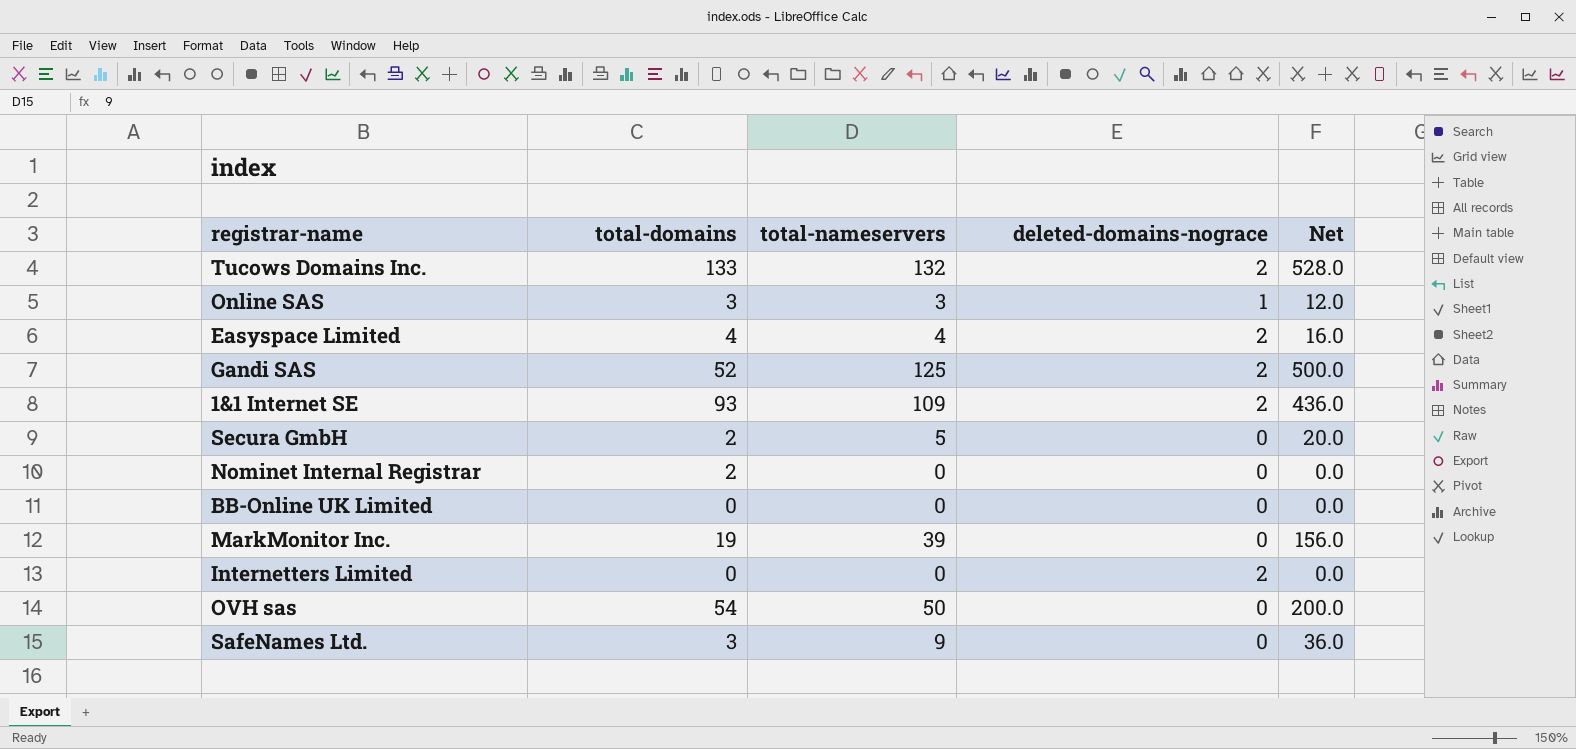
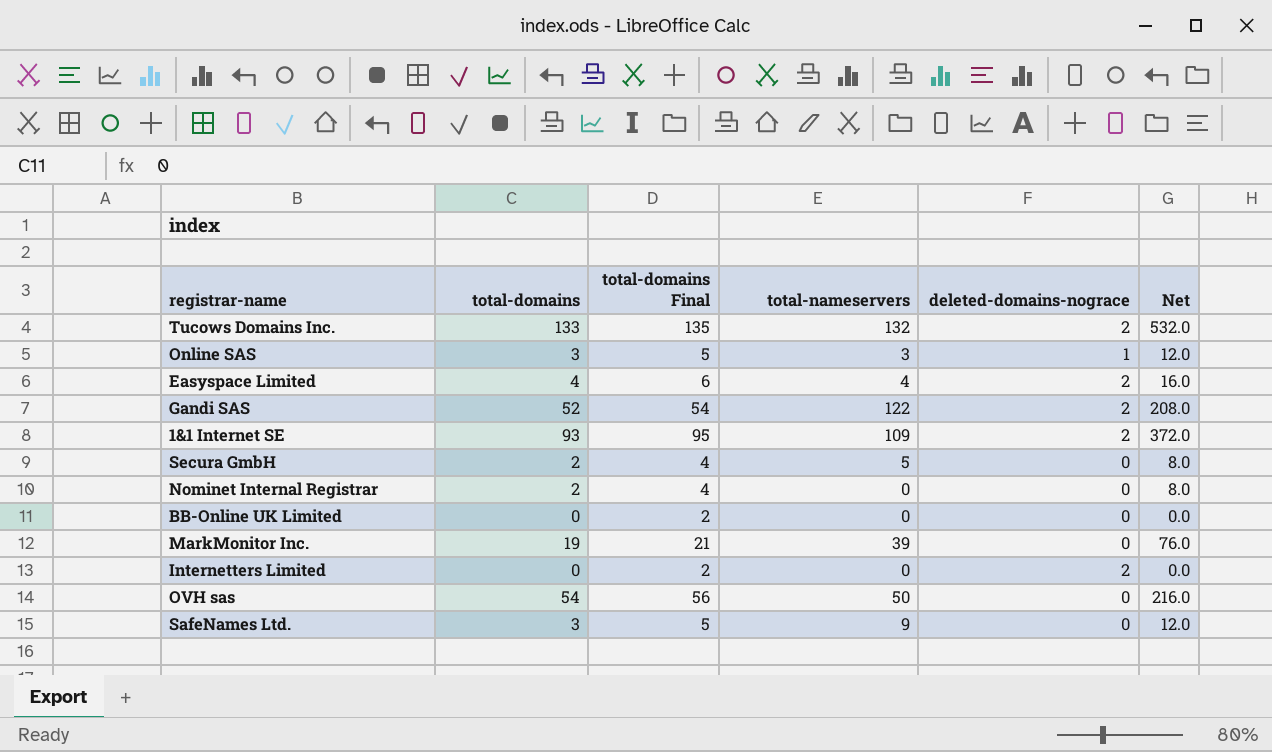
column total-domains Final | formula: none -> [total-domains] + 2
column Net | formula: [total-nameservers] * 4 -> [total-domains] * 4
Gandi SAS | total-nameservers: 125 -> 122

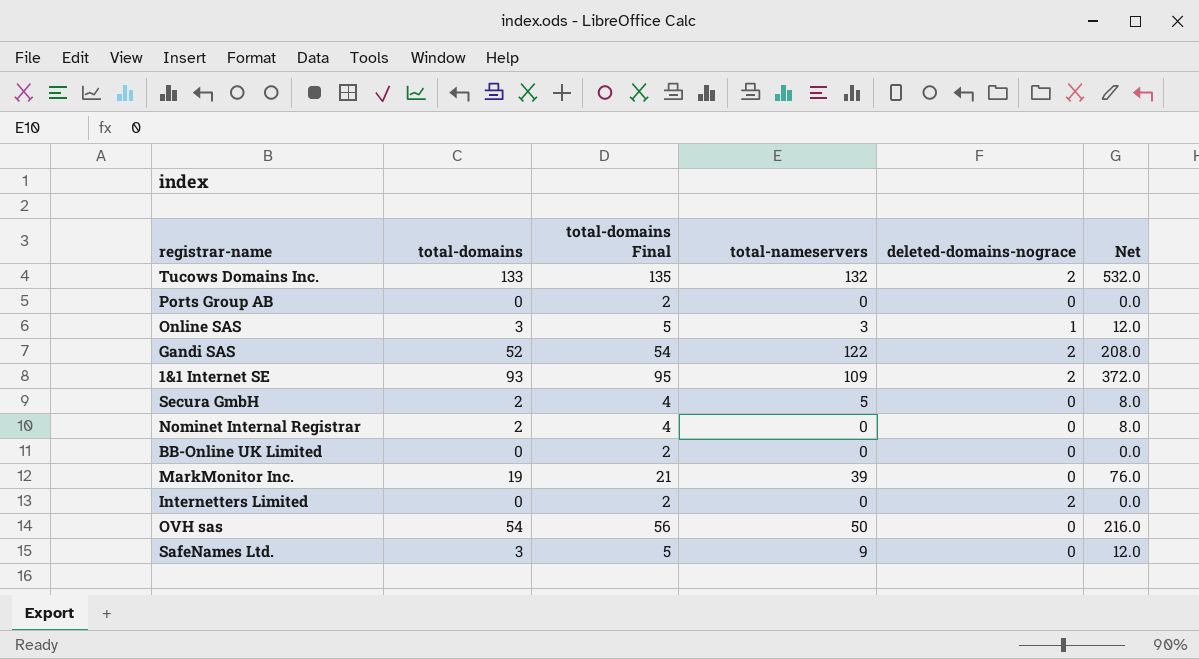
row Easyspace Limited: 4 | 6 | 4 | 2 | 16.0 -> none
row Ports Group AB: none -> 0 | 2 | 0 | 0 | 0.0

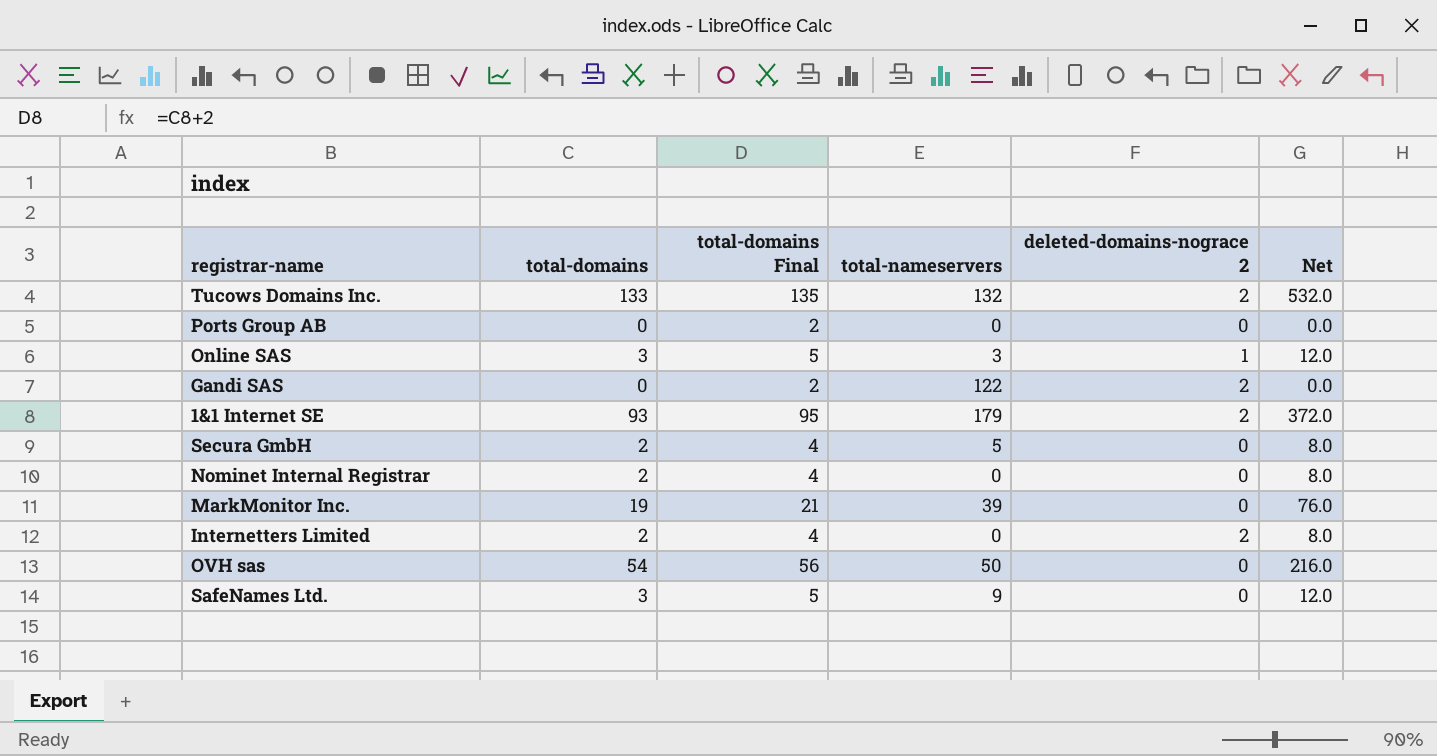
column name: deleted-domains-nograce -> deleted-domains-nograce 2
row BB-Online UK Limited: 0 | 2 | 0 | 0 | 0.0 -> none
Gandi SAS | total-domains: 52 -> 0
Gandi SAS | total-domains Final: 54 -> 2
Gandi SAS | Net: 208.0 -> 0.0
1&1 Internet SE | total-nameservers: 109 -> 179
Internetters Limited | total-domains: 0 -> 2
Internetters Limited | total-domains Final: 2 -> 4
Internetters Limited | Net: 0.0 -> 8.0

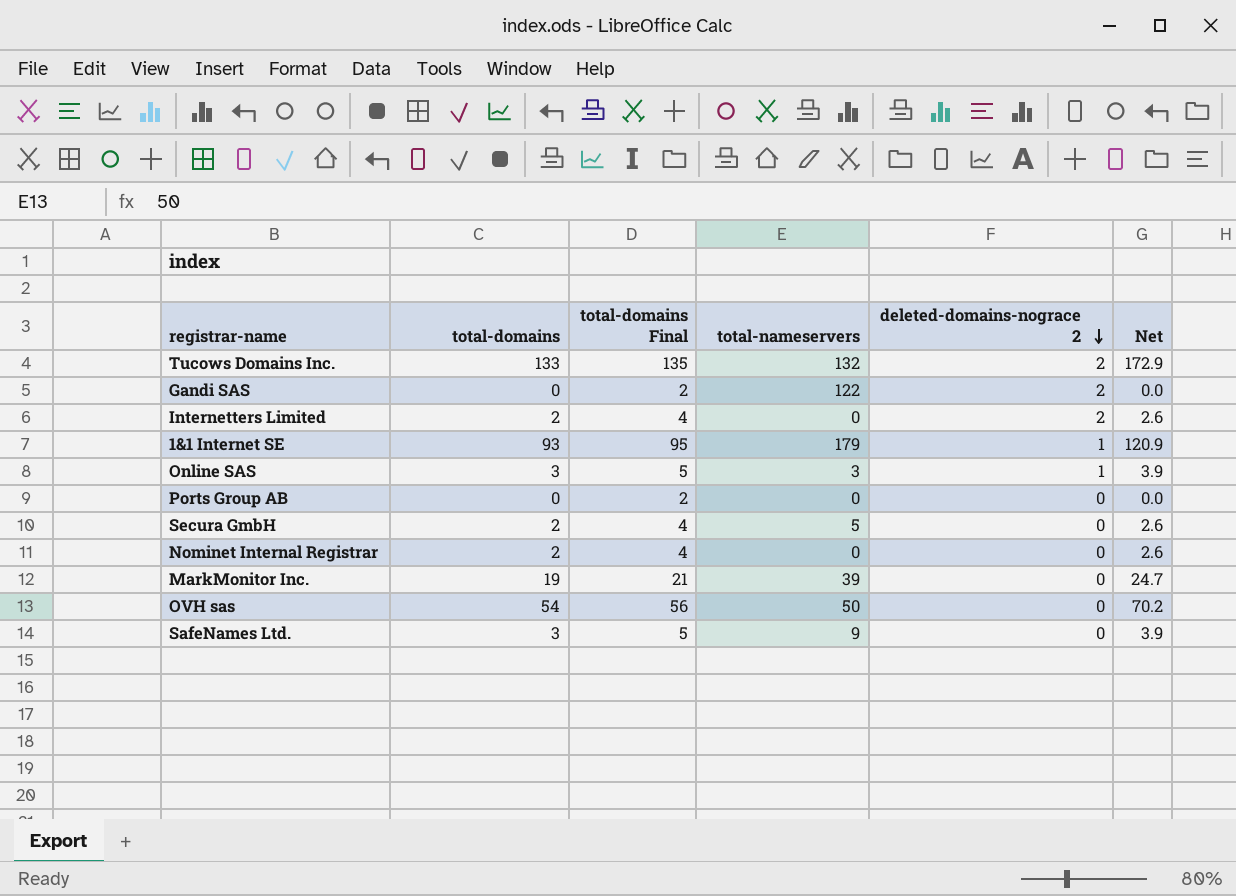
row order: none -> deleted-domains-nograce 2 descending
column Net | formula: [total-domains] * 4 -> [total-domains] * 1.3
1&1 Internet SE | deleted-domains-nograce 2: 2 -> 1

